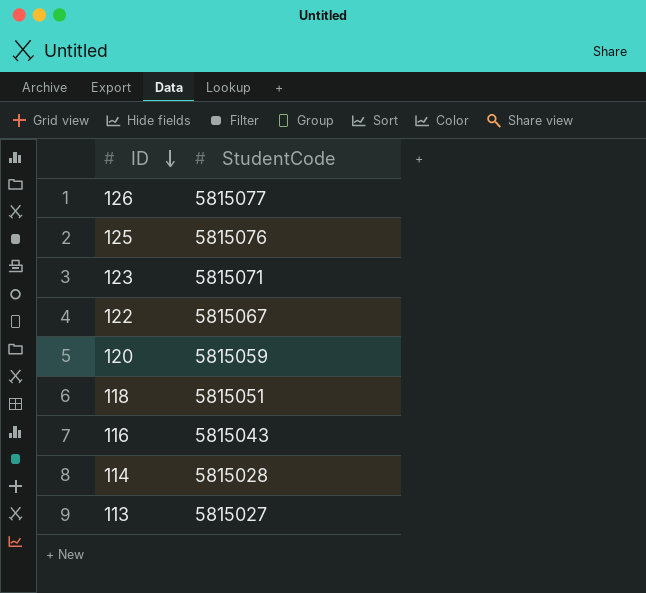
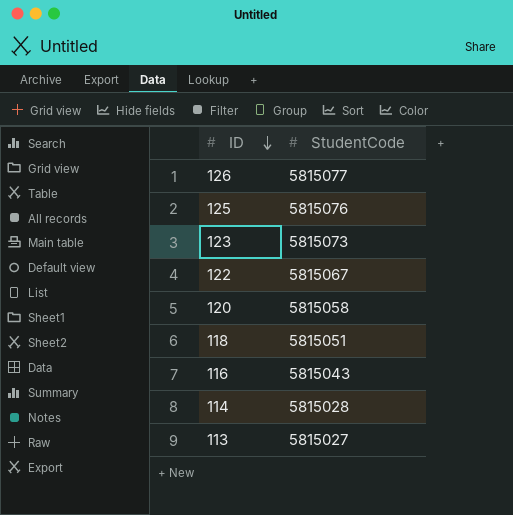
123 | StudentCode: 5815071 -> 5815073
120 | StudentCode: 5815059 -> 5815058

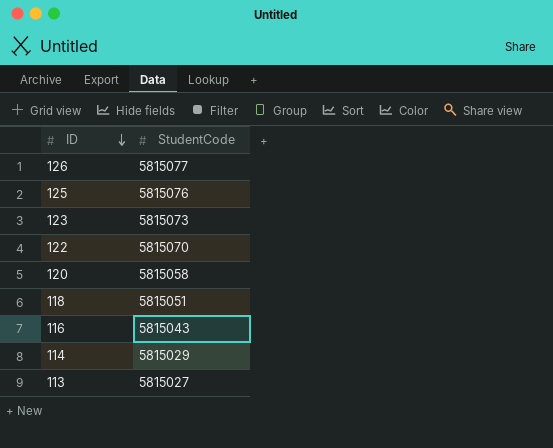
122 | StudentCode: 5815067 -> 5815070
114 | StudentCode: 5815028 -> 5815029

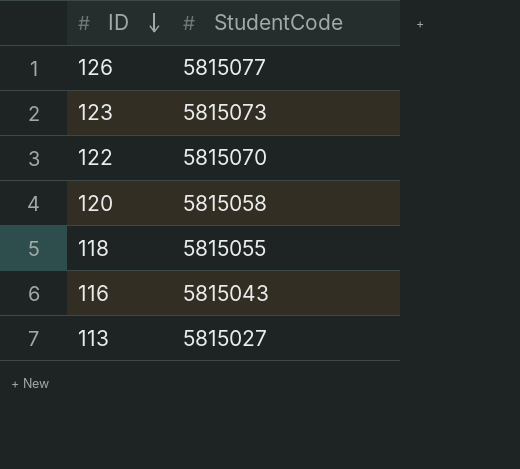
row 125: 5815076 -> none
row 114: 5815029 -> none
118 | StudentCode: 5815051 -> 5815055

